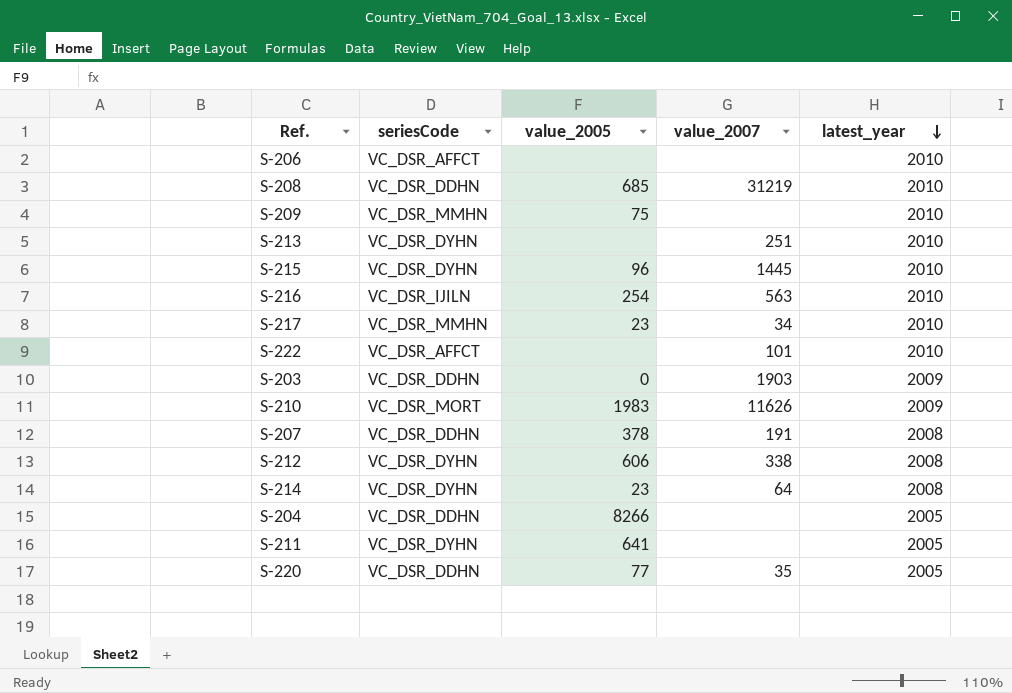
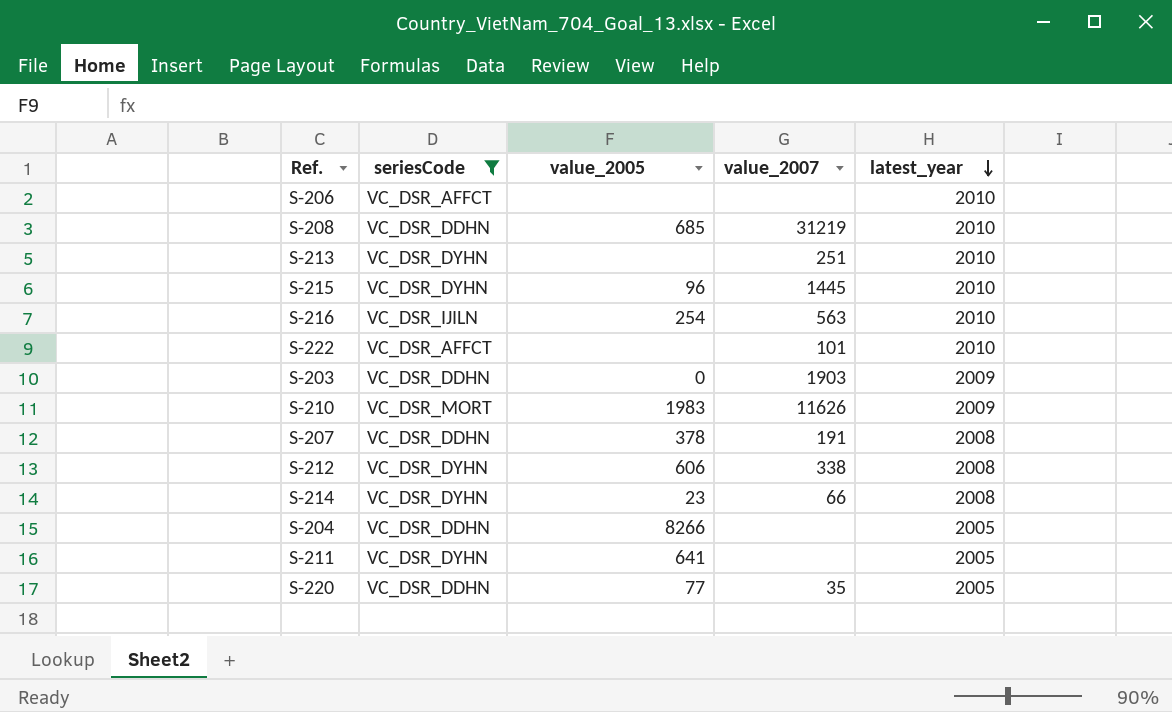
filter: none -> seriesCode != VC_DSR_MMHN
S-214 | value_2007: 64 -> 66

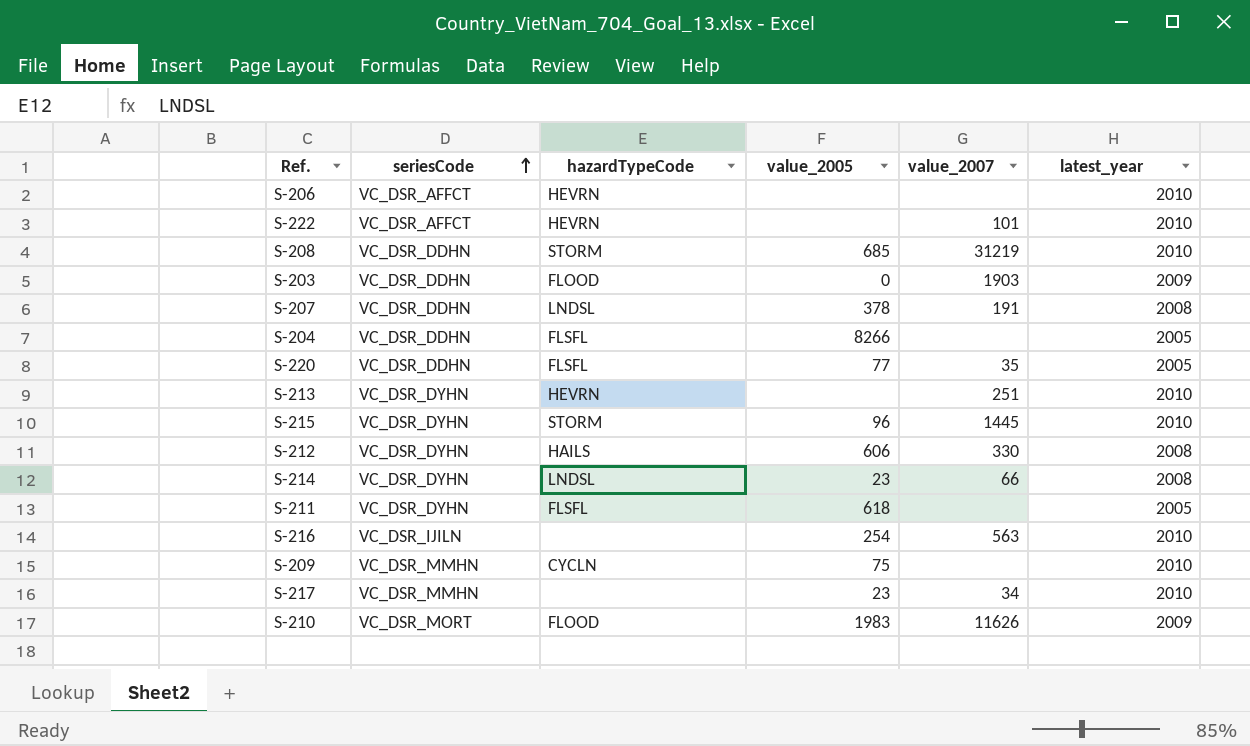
filter: seriesCode != VC_DSR_MMHN -> none
row order: latest_year descending -> seriesCode ascending
column hazardTypeCode | position: none -> 3
S-212 | value_2007: 338 -> 330
S-211 | value_2005: 641 -> 618

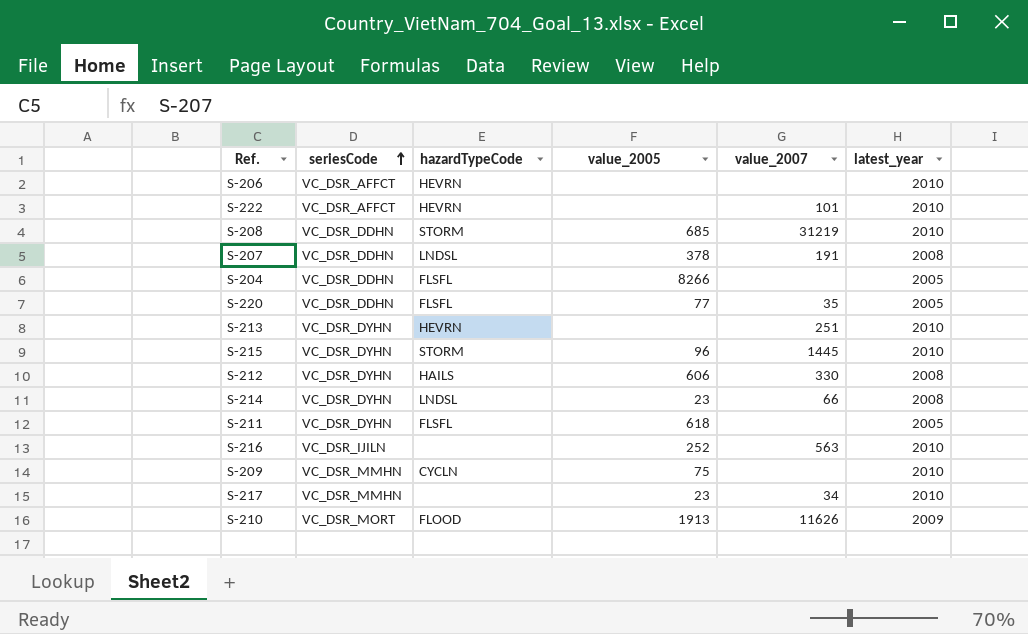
row S-203: VC_DSR_DDHN | FLOOD | 0 | 1903 | 2009 -> none
S-216 | value_2005: 254 -> 252
S-210 | value_2005: 1983 -> 1913

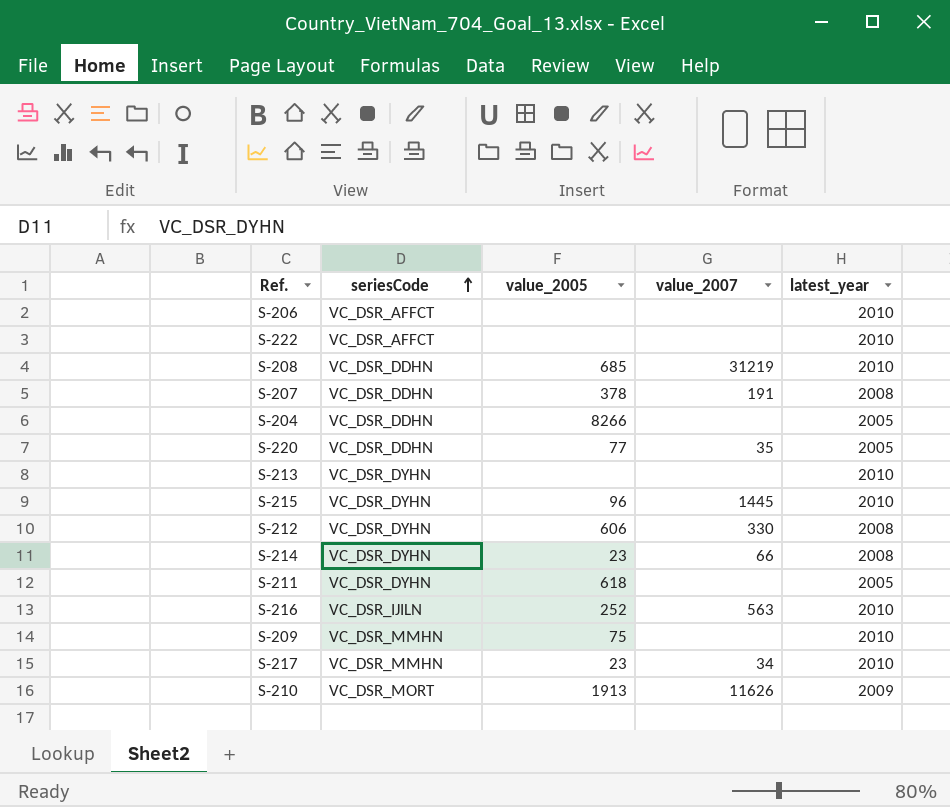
column hazardTypeCode | position: 3 -> none
S-222 | value_2007: 101 -> none
S-213 | value_2007: 251 -> none

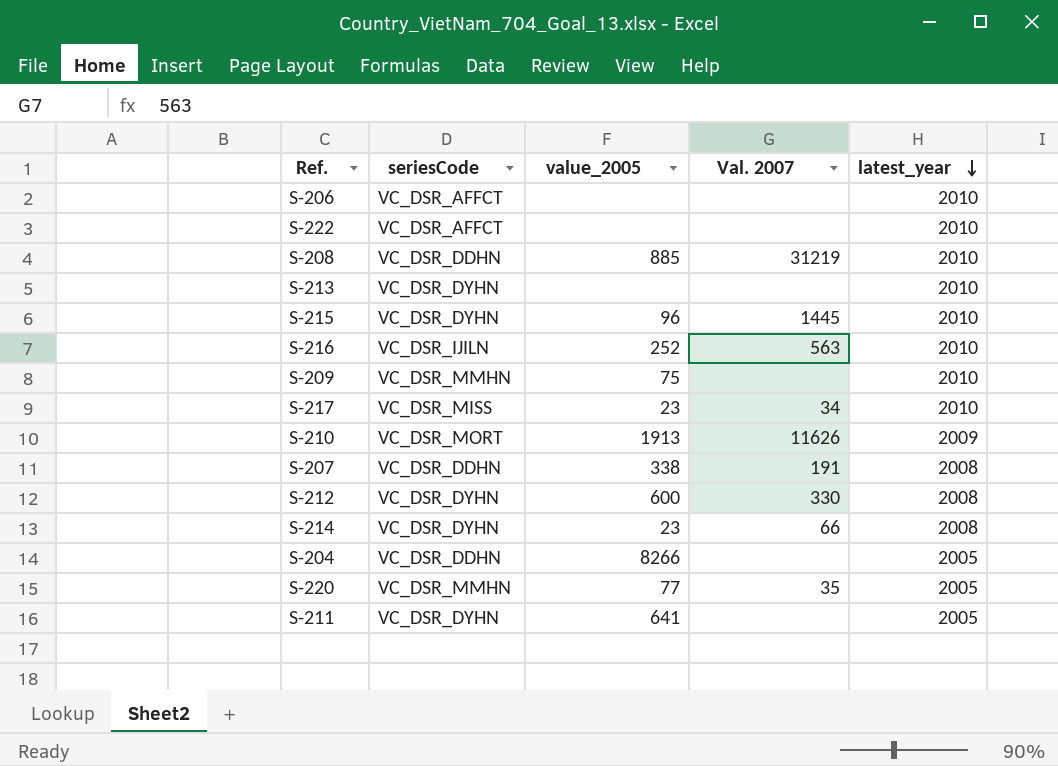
row order: seriesCode ascending -> latest_year descending
column name: value_2007 -> Val. 2007
S-208 | value_2005: 685 -> 885
S-217 | seriesCode: VC_DSR_MMHN -> VC_DSR_MISS
S-207 | value_2005: 378 -> 338
S-212 | value_2005: 606 -> 600
S-220 | seriesCode: VC_DSR_DDHN -> VC_DSR_MMHN
S-211 | value_2005: 618 -> 641

